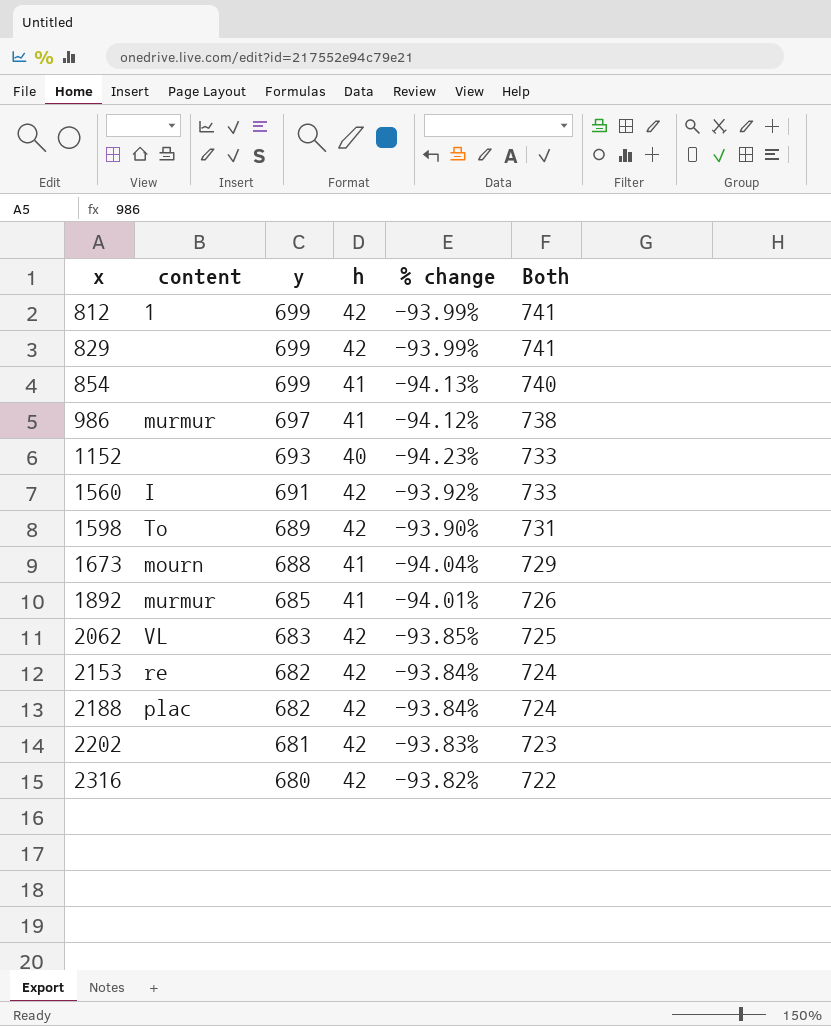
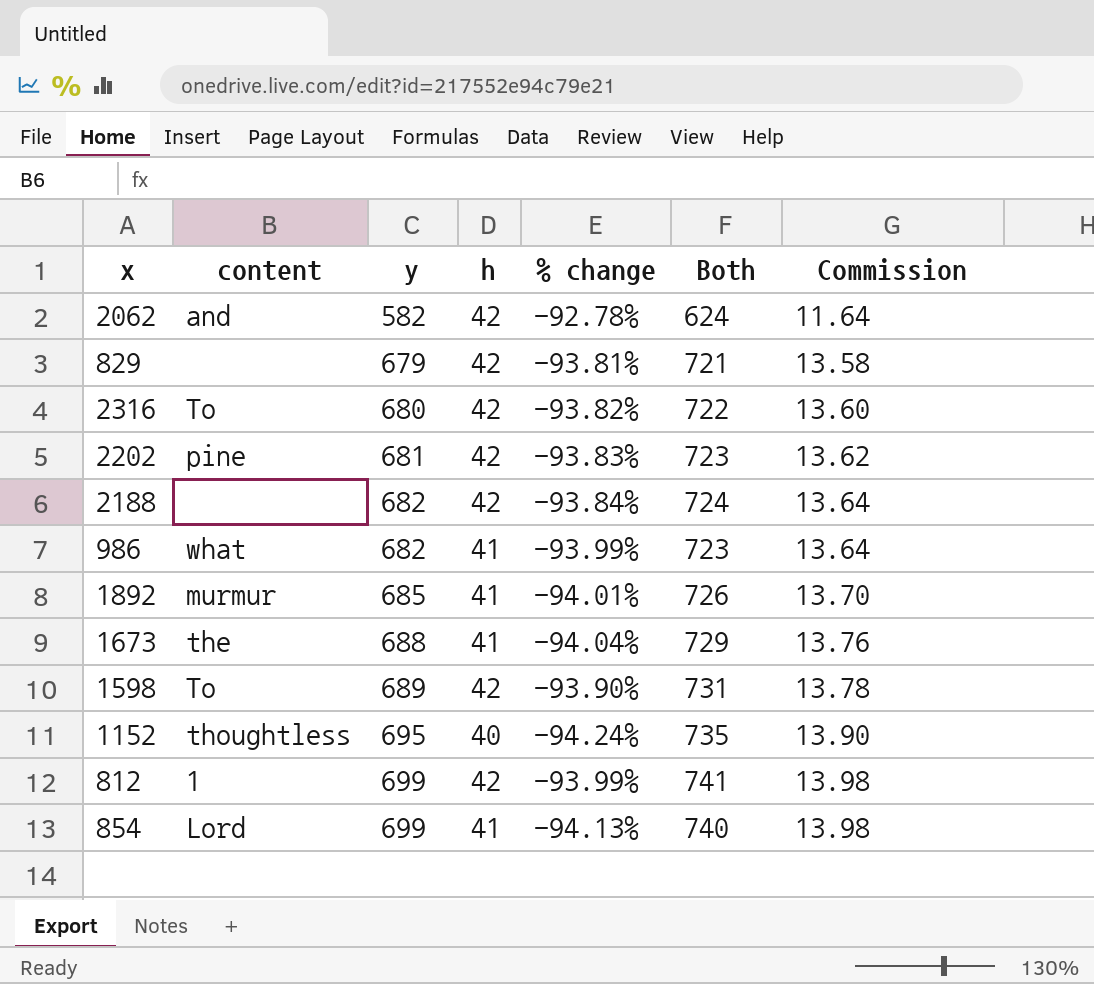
row order: x ascending -> y ascending
column Commission | formula: none -> [y] * 0.02
row 1560: I | 691 | 42 | -93.92% | 733 -> none
row 2153: re | 682 | 42 | -93.84% | 724 -> none
2062 | content: VL -> and
2062 | y: 683 -> 582
2062 | % change: -93.85% -> -92.78%
2062 | Both: 725 -> 624
829 | y: 699 -> 679
829 | % change: -93.99% -> -93.81%
829 | Both: 741 -> 721
2316 | content: none -> To
2202 | content: none -> pine
2188 | content: plac -> none
986 | content: murmur -> what
986 | y: 697 -> 682
986 | % change: -94.12% -> -93.99%
986 | Both: 738 -> 723
1673 | content: mourn -> the
1152 | content: none -> thoughtless
1152 | y: 693 -> 695
1152 | % change: -94.23% -> -94.24%
1152 | Both: 733 -> 735
854 | content: none -> Lord

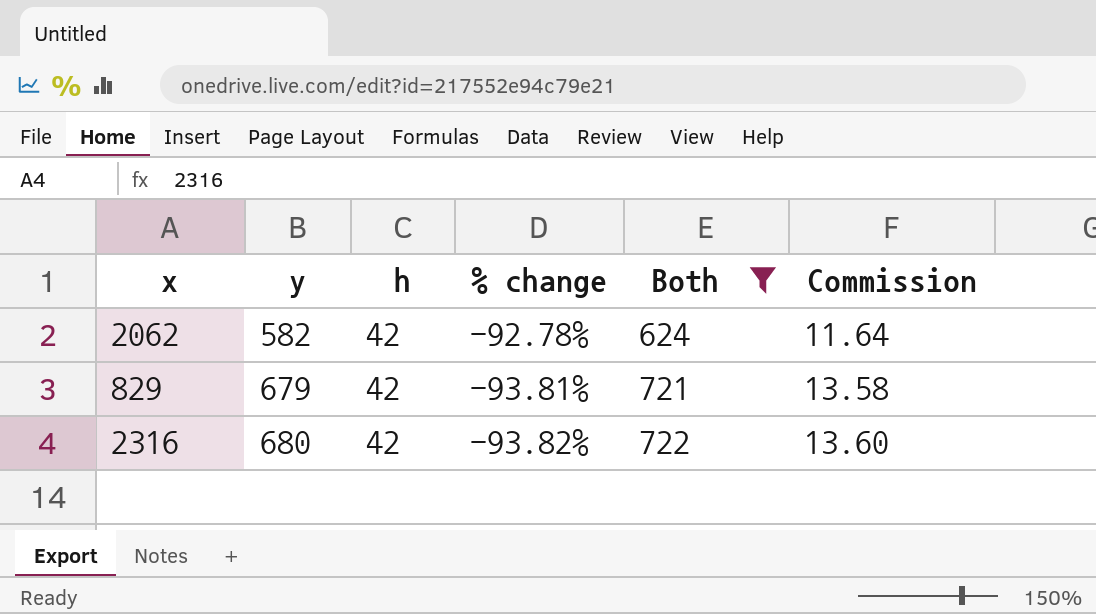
filter: none -> Both <= 722
column content | position: 2 -> none

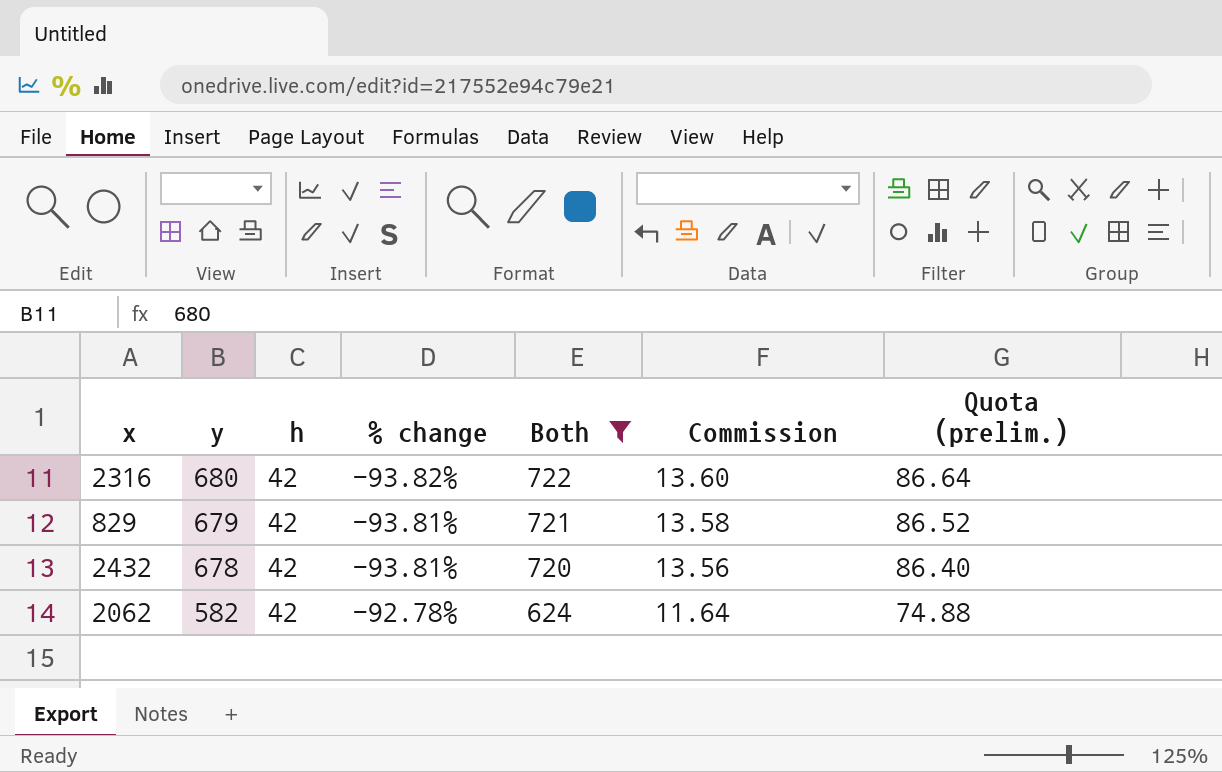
row order: y ascending -> y descending
column Quota (prelim.) | formula: none -> [Both] * 0.12
row 2432: none -> 678 | 42 | -93.81% | 720 | 13.56 | 86.40

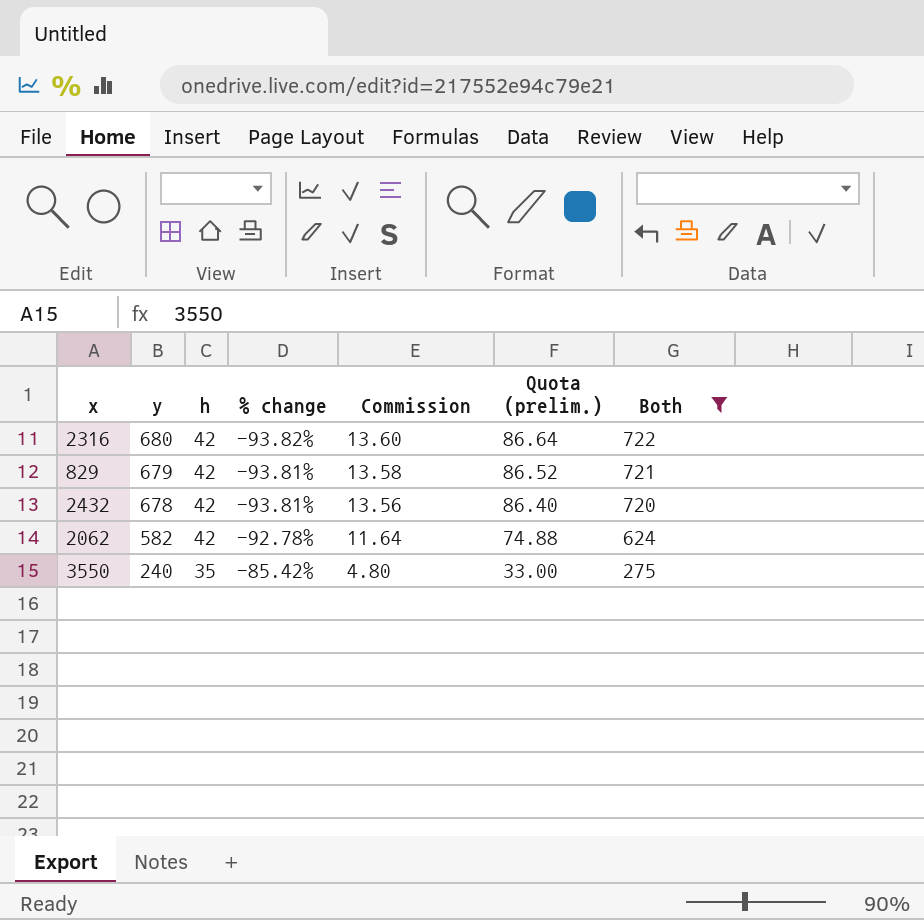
column Both | position: 5 -> 7
row 3550: none -> 240 | 35 | -85.42% | 4.80 | 33.00 | 275

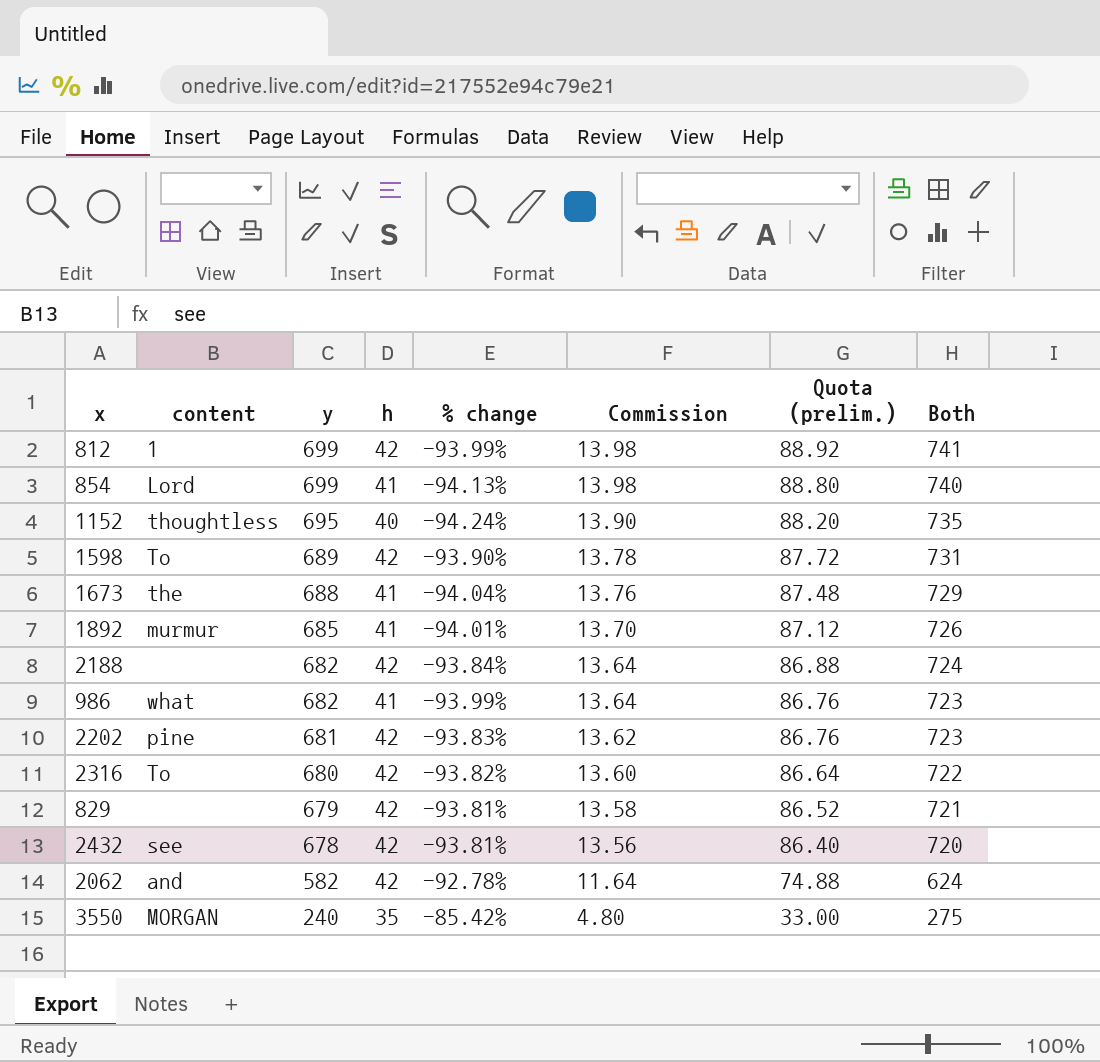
filter: Both <= 722 -> none
column content | position: none -> 2

